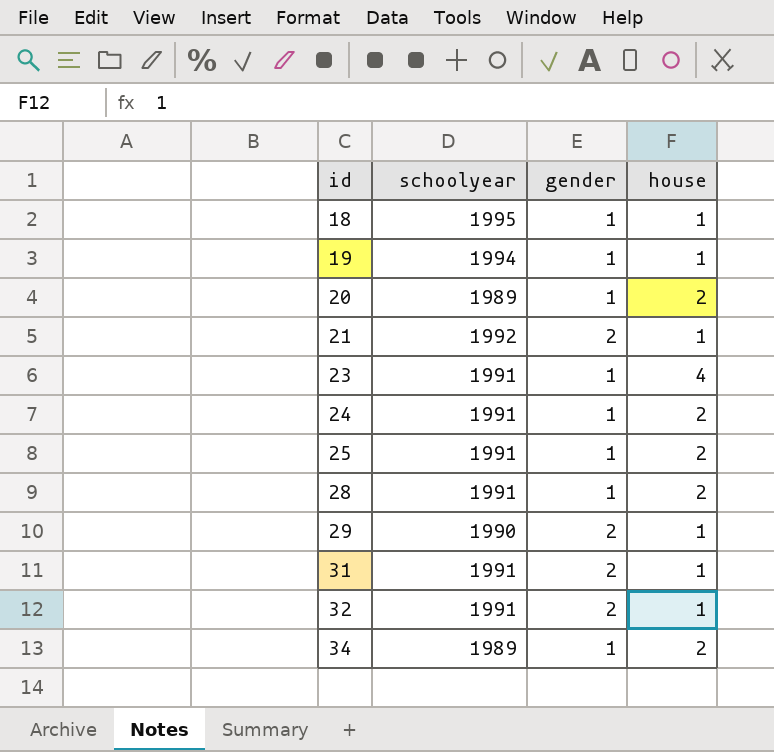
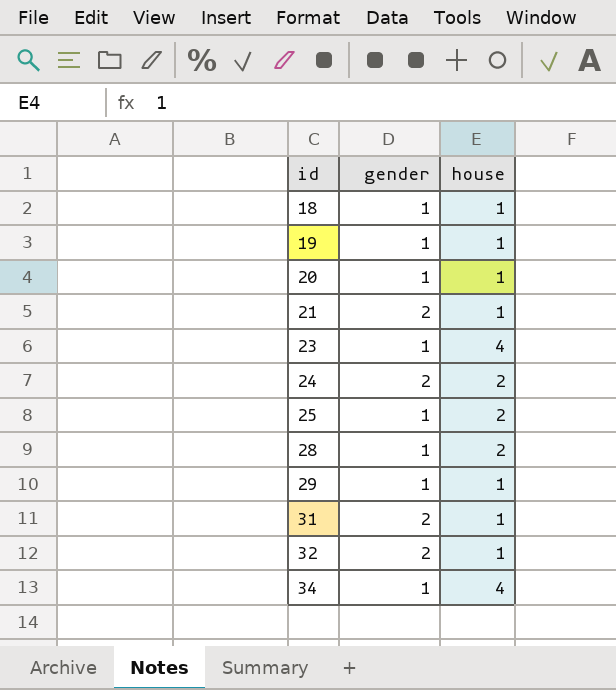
column schoolyear | position: 2 -> none
20 | house: 2 -> 1
24 | gender: 1 -> 2
29 | gender: 2 -> 1
34 | house: 2 -> 4

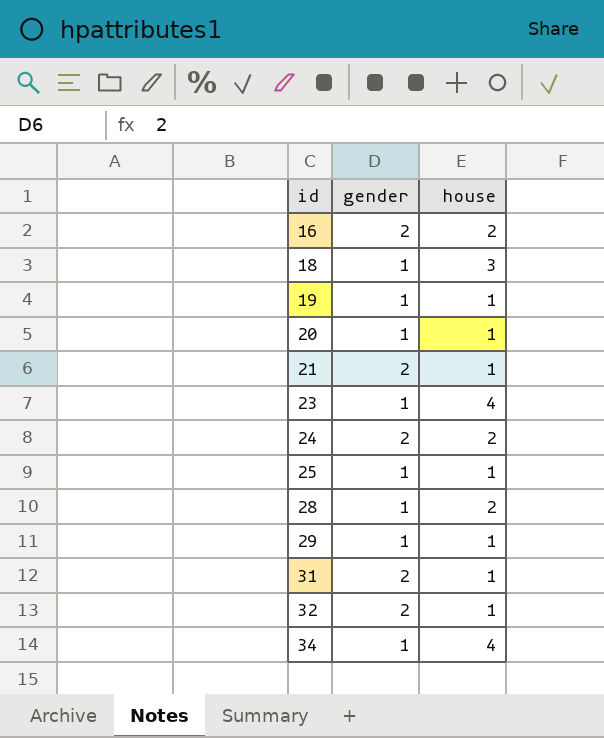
row 16: none -> 2 | 2
18 | house: 1 -> 3
25 | house: 2 -> 1

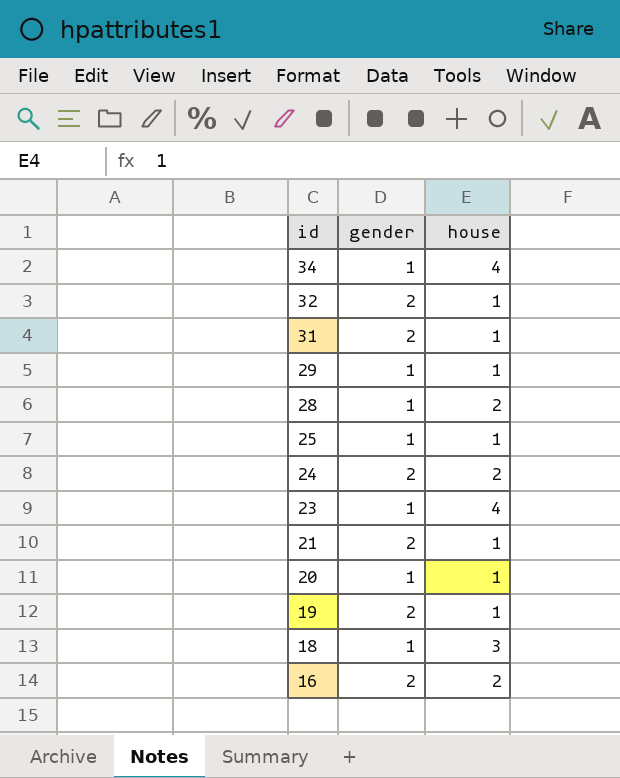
row order: id ascending -> id descending
19 | gender: 1 -> 2

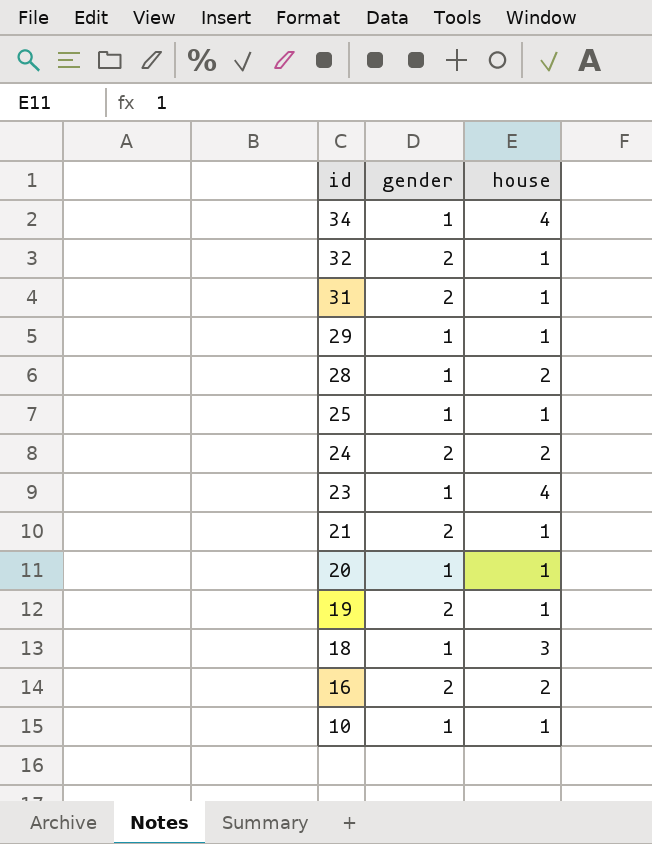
row 10: none -> 1 | 1

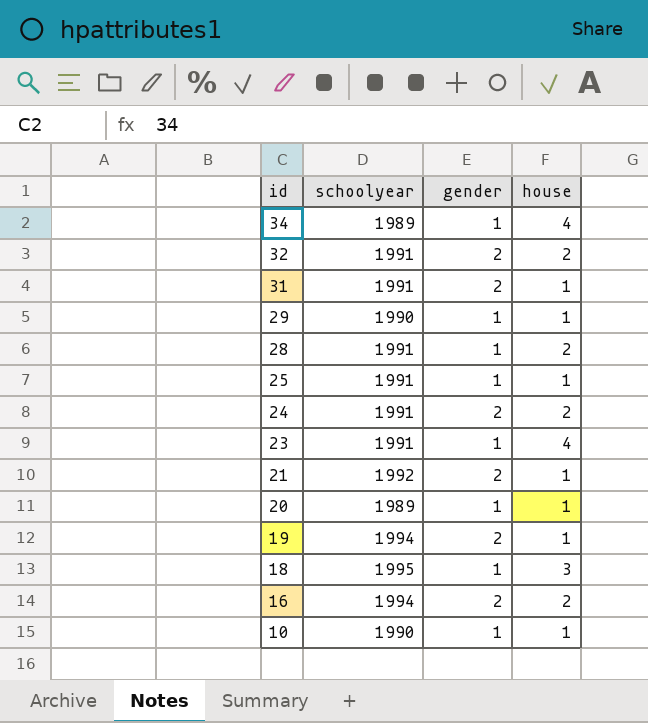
column schoolyear | position: none -> 2
32 | house: 1 -> 2

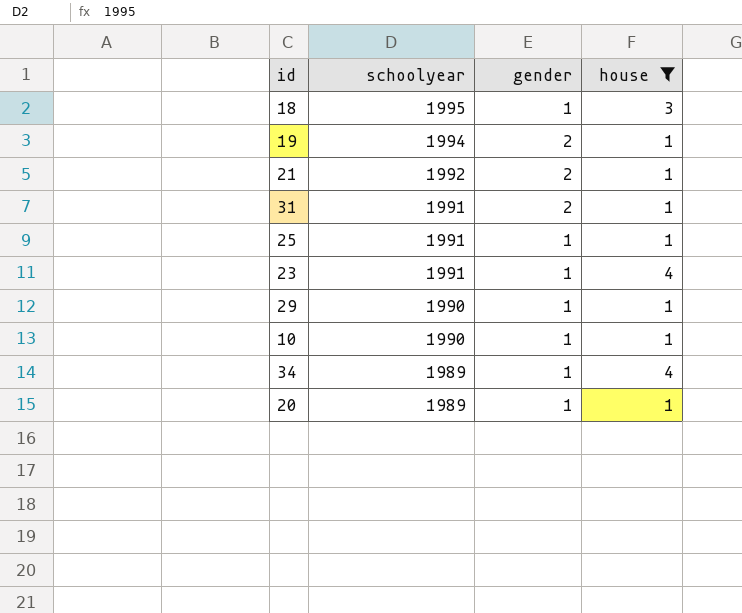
filter: none -> house != 2
row order: id descending -> schoolyear descending

